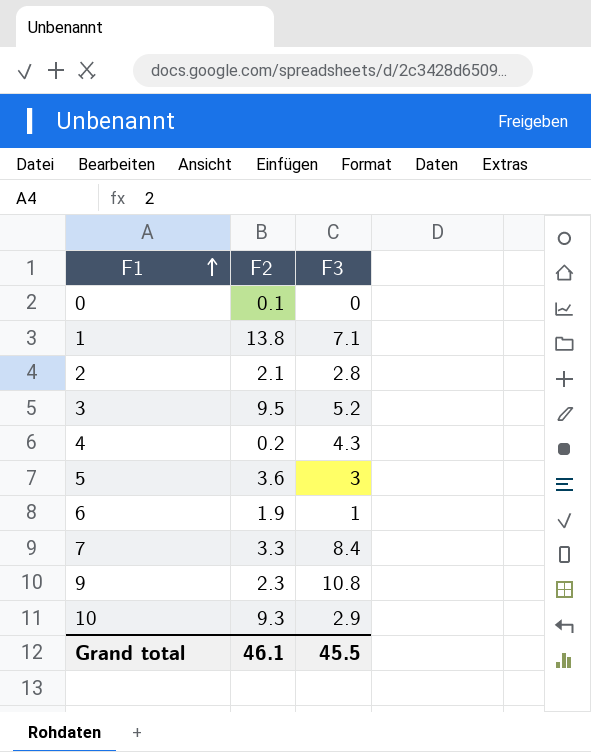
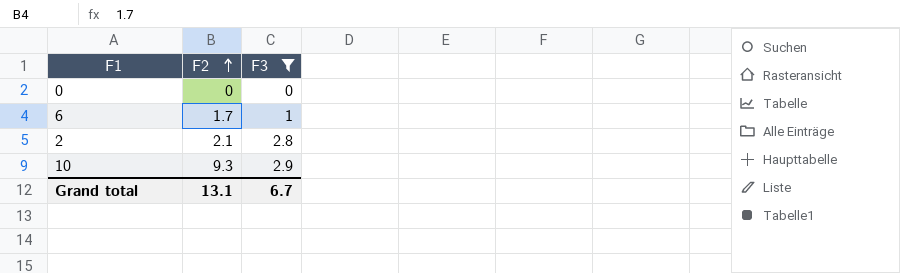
filter: none -> F3 <= 2.9
row order: F1 ascending -> F2 ascending
0 | F2: 0.1 -> 0
6 | F2: 1.9 -> 1.7
Grand total | F2: 46.1 -> 13.1
Grand total | F3: 45.5 -> 6.7

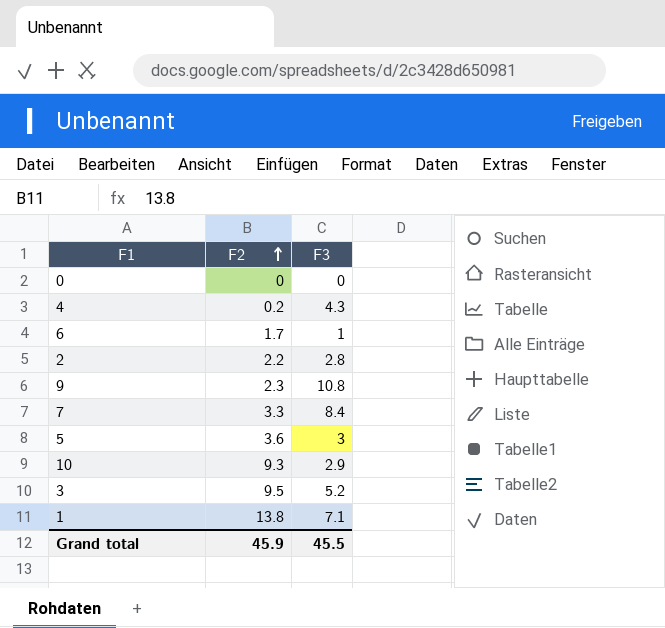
filter: F3 <= 2.9 -> none
2 | F2: 2.1 -> 2.2
Grand total | F2: 13.1 -> 45.9
Grand total | F3: 6.7 -> 45.5

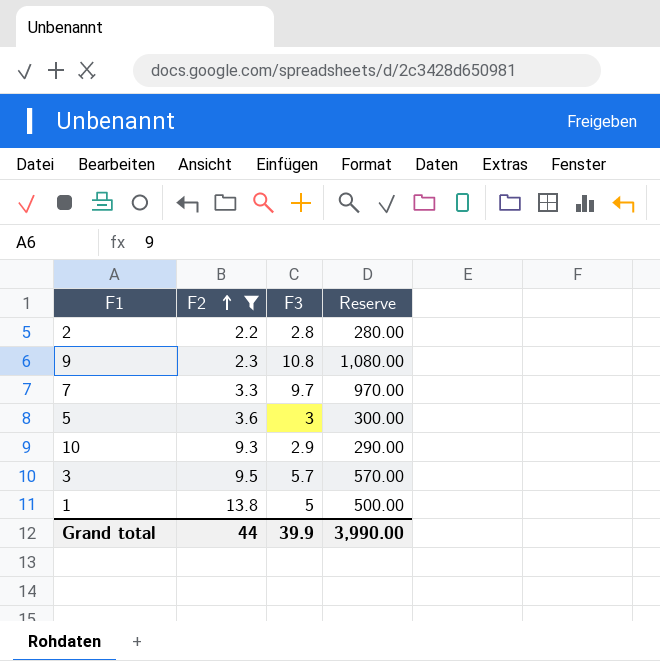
filter: none -> F2 >= 2.2
column Reserve | formula: none -> [F3] * 100
7 | F3: 8.4 -> 9.7
3 | F3: 5.2 -> 5.7
1 | F3: 7.1 -> 5
Grand total | F2: 45.9 -> 44
Grand total | F3: 45.5 -> 39.9

